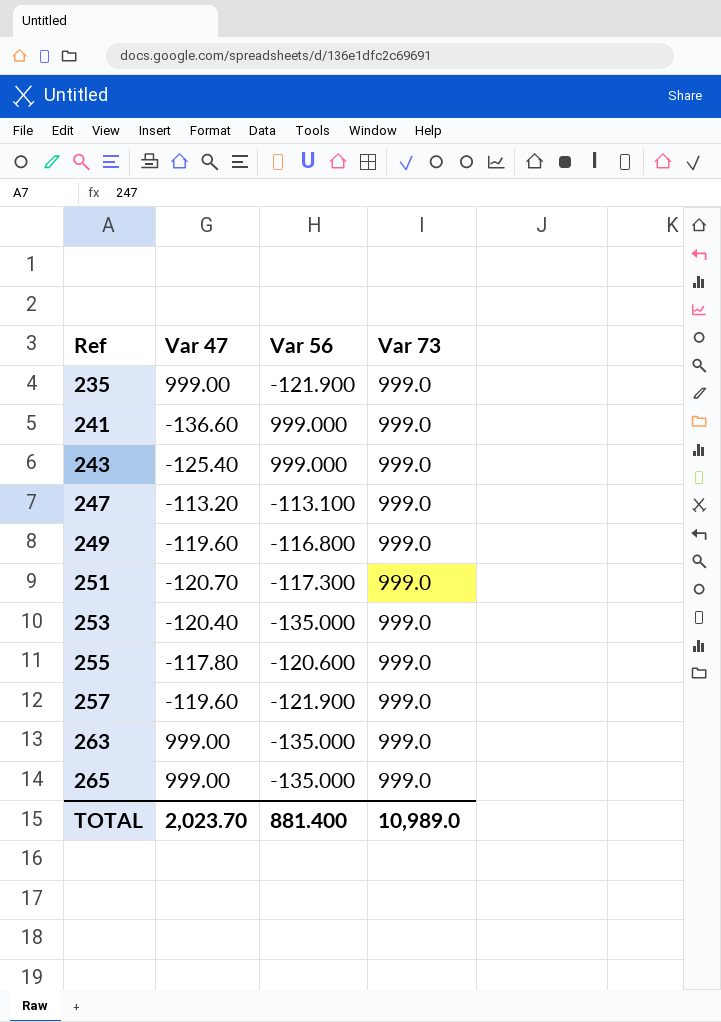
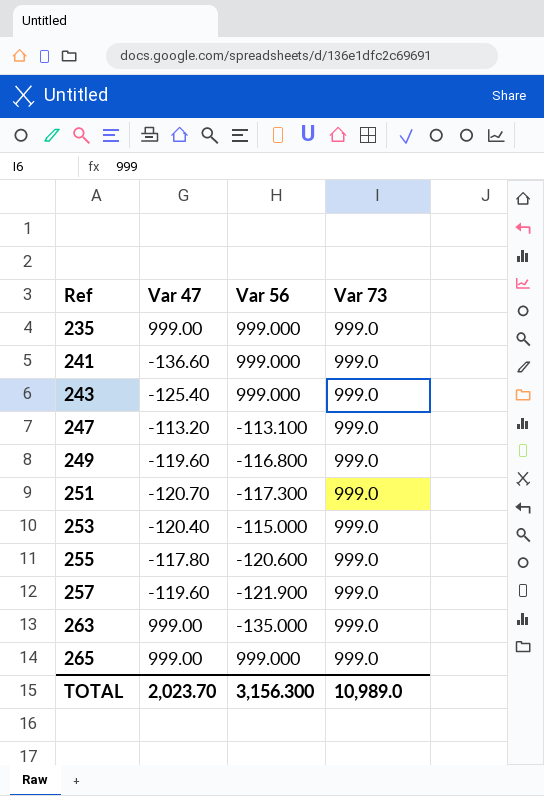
235 | Var 56: -121.900 -> 999.000
253 | Var 56: -135.000 -> -115.000
265 | Var 56: -135.000 -> 999.000
TOTAL | Var 56: 881.400 -> 3,156.300

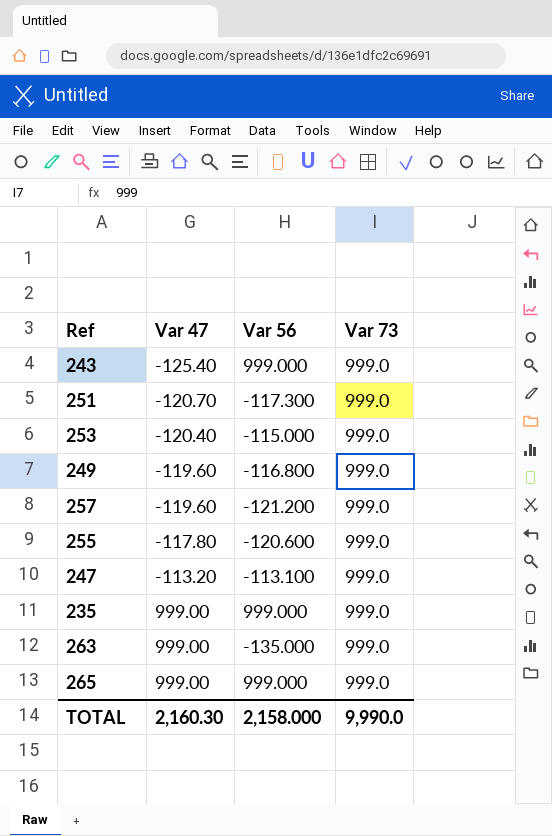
row order: Ref ascending -> Var 47 ascending
row 241: -136.60 | 999.000 | 999.0 -> none
257 | Var 56: -121.900 -> -121.200
TOTAL | Var 47: 2,023.70 -> 2,160.30
TOTAL | Var 56: 3,156.300 -> 2,158.000
TOTAL | Var 73: 10,989.0 -> 9,990.0

